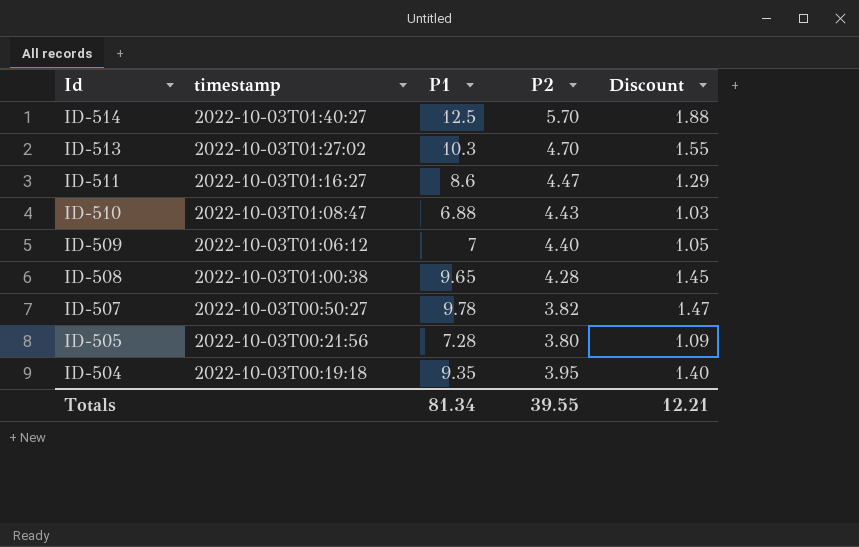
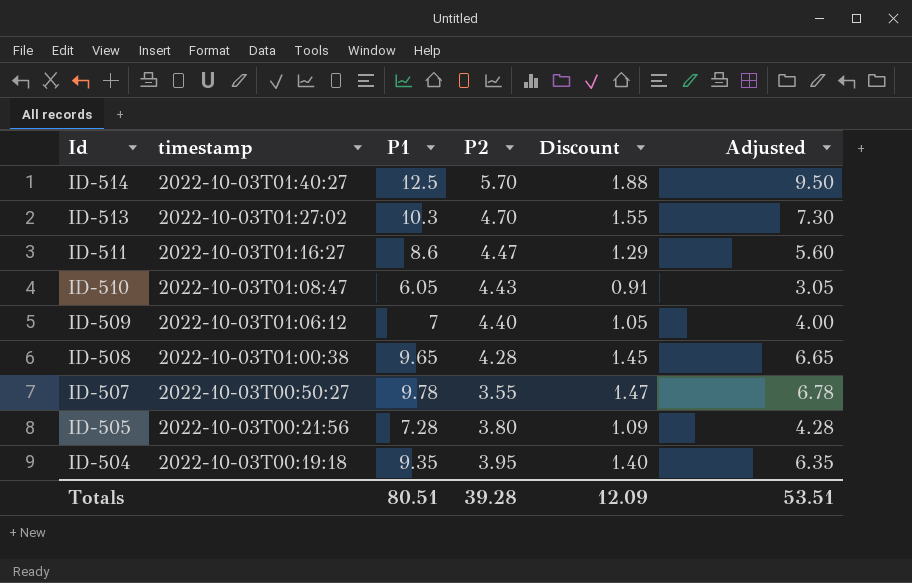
column Adjusted | formula: none -> [P1] - 3
ID-510 | P1: 6.88 -> 6.05
ID-510 | Discount: 1.03 -> 0.91
ID-507 | P2: 3.82 -> 3.55
Totals | P1: 81.34 -> 80.51
Totals | P2: 39.55 -> 39.28
Totals | Discount: 12.21 -> 12.09

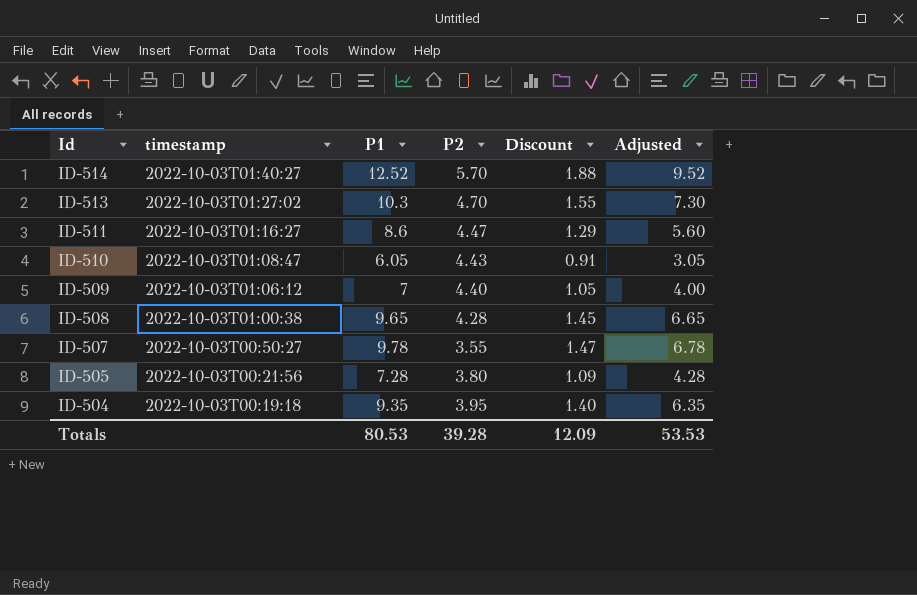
ID-514 | P1: 12.5 -> 12.52
ID-514 | Adjusted: 9.50 -> 9.52
Totals | P1: 80.51 -> 80.53
Totals | Adjusted: 53.51 -> 53.53

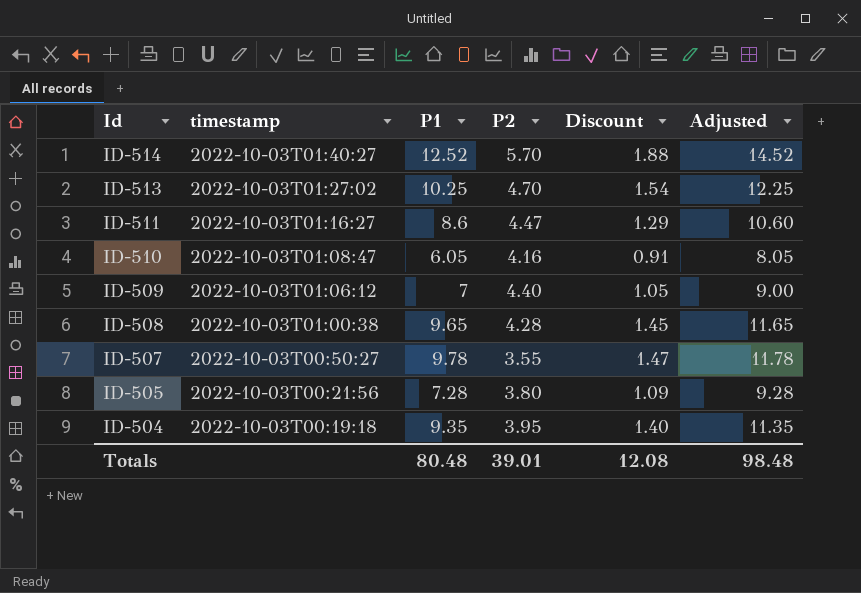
column Adjusted | formula: [P1] - 3 -> [P1] + 2
ID-513 | P1: 10.3 -> 10.25
ID-513 | Discount: 1.55 -> 1.54
ID-510 | P2: 4.43 -> 4.16
Totals | P1: 80.53 -> 80.48
Totals | P2: 39.28 -> 39.01
Totals | Discount: 12.09 -> 12.08
Totals | Adjusted: 53.53 -> 98.48

